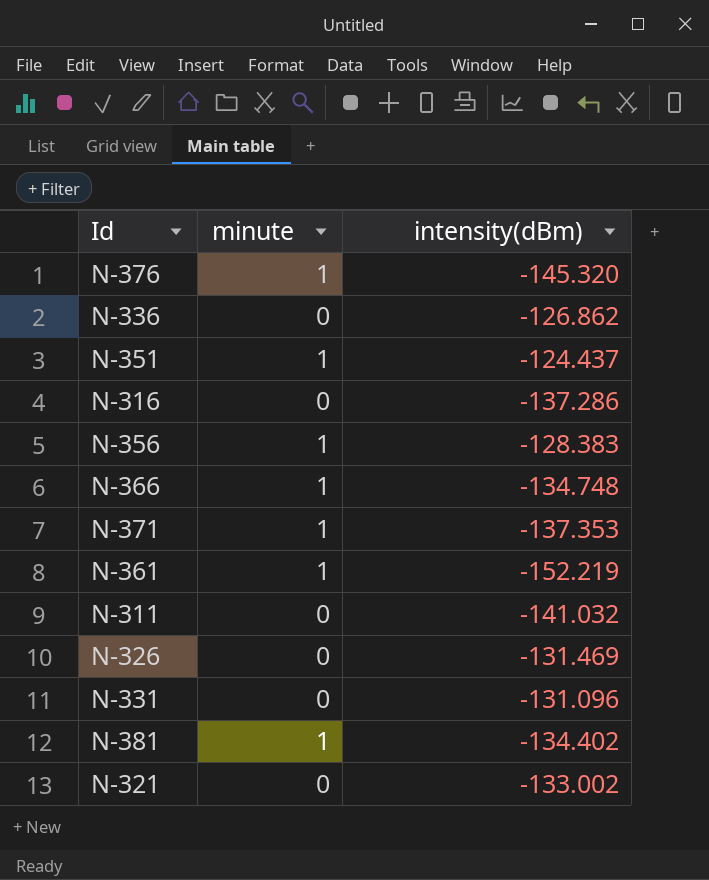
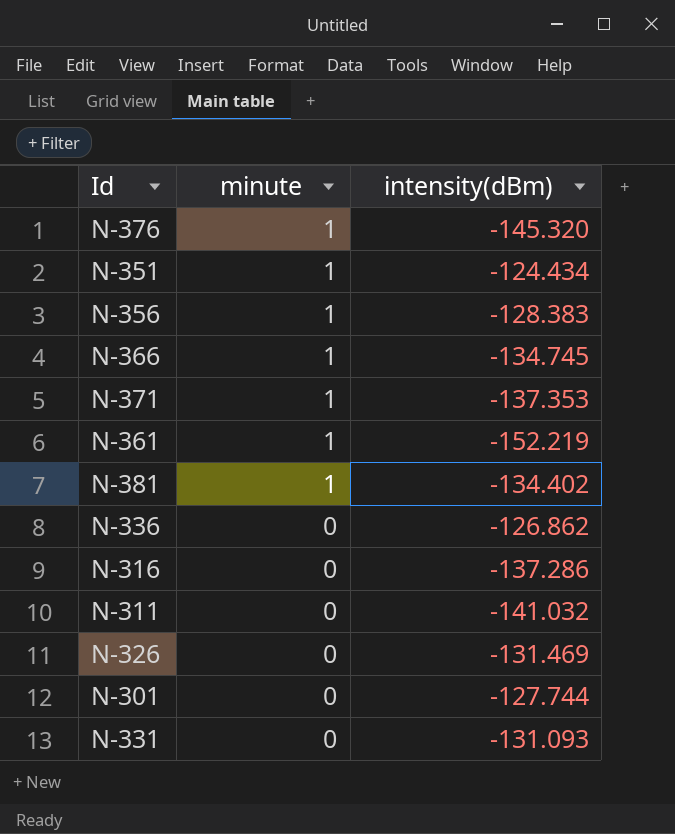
row order: none -> minute descending
row N-321: 0 | -133.002 -> none
N-351 | intensity(dBm): -124.437 -> -124.434
N-366 | intensity(dBm): -134.748 -> -134.745
row N-301: none -> 0 | -127.744
N-331 | intensity(dBm): -131.096 -> -131.093

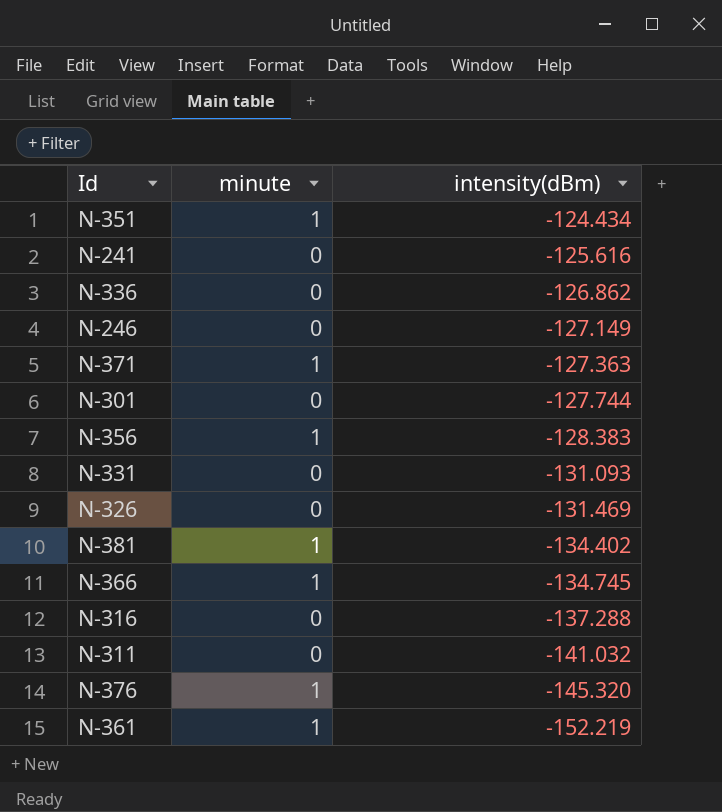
row order: minute descending -> intensity(dBm) descending
row N-241: none -> 0 | -125.616
row N-246: none -> 0 | -127.149
N-371 | intensity(dBm): -137.353 -> -127.363
N-316 | intensity(dBm): -137.286 -> -137.288

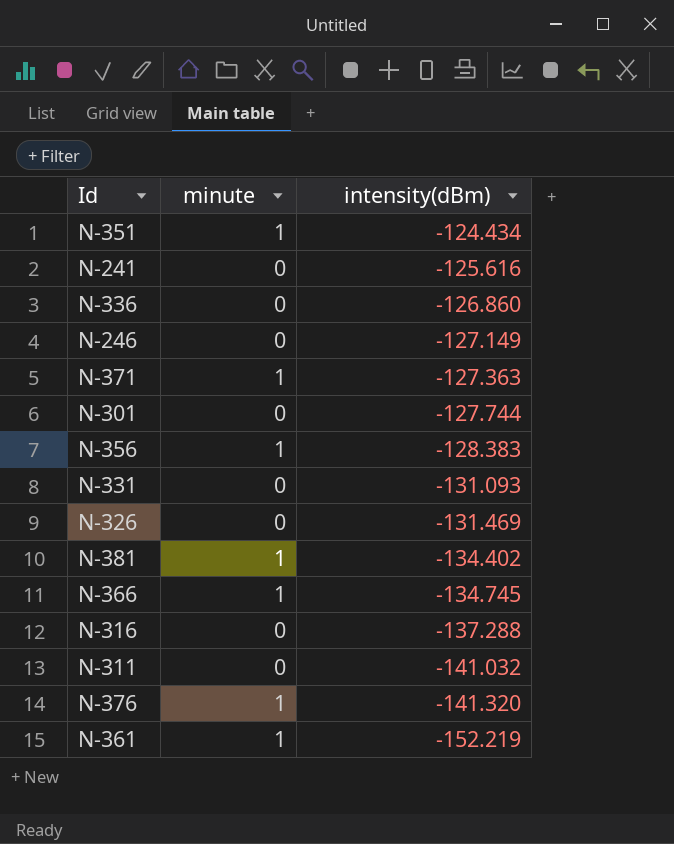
N-336 | intensity(dBm): -126.862 -> -126.860
N-376 | intensity(dBm): -145.320 -> -141.320

